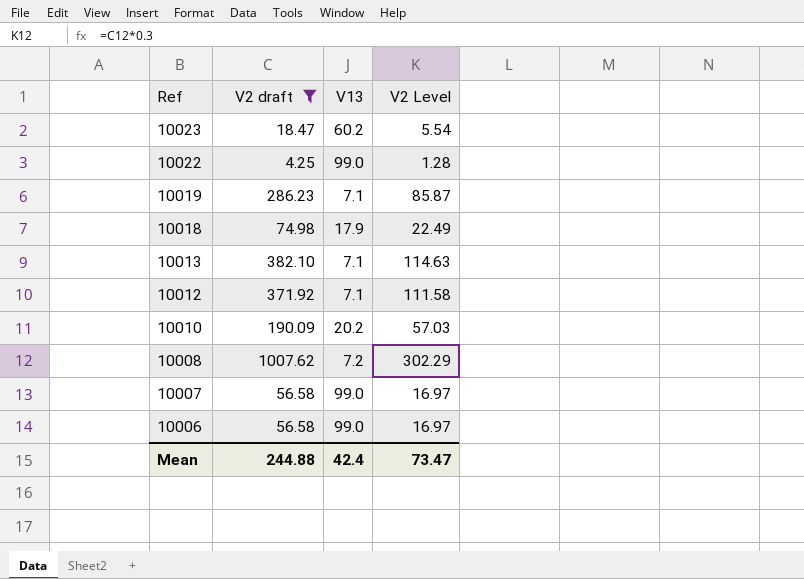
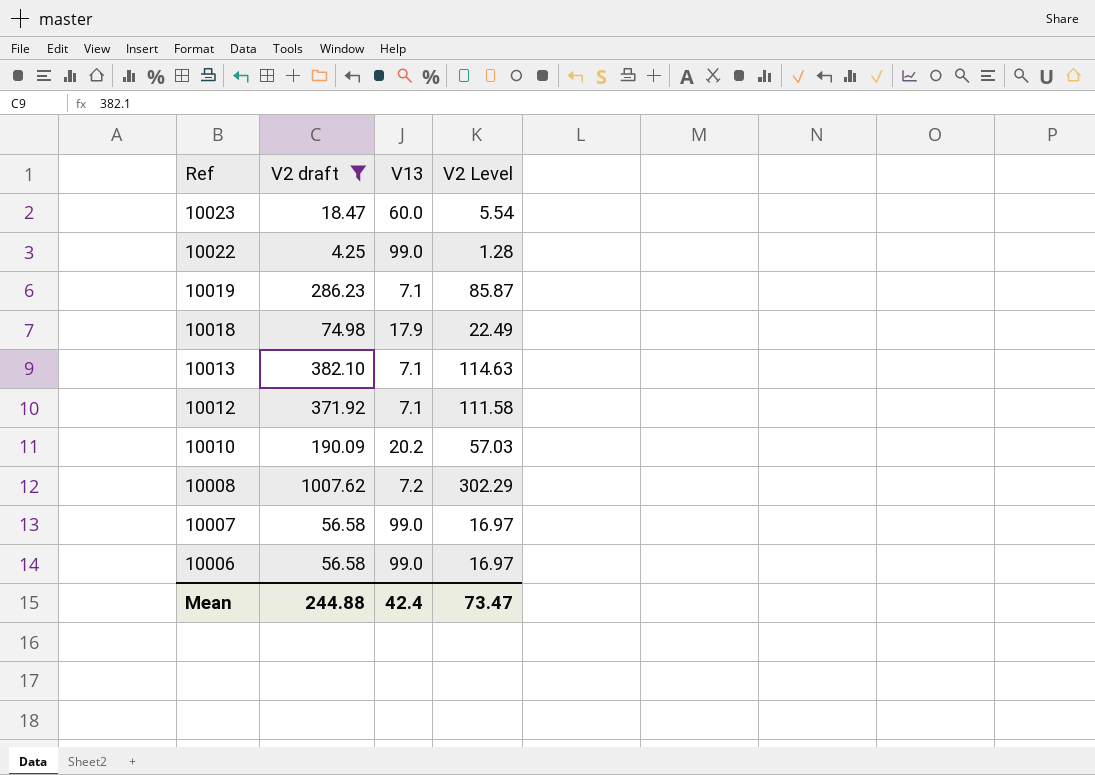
10023 | V13: 60.2 -> 60.0

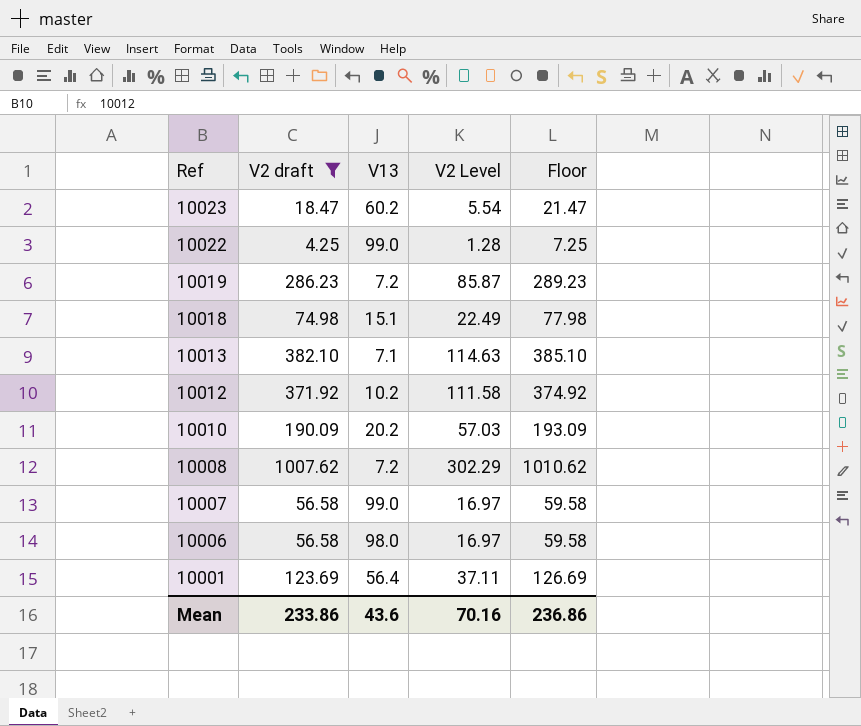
column Floor | formula: none -> [V2 draft] + 3
10023 | V13: 60.0 -> 60.2
10019 | V13: 7.1 -> 7.2
10018 | V13: 17.9 -> 15.1
10012 | V13: 7.1 -> 10.2
10006 | V13: 99.0 -> 98.0
row 10001: none -> 123.69 | 56.4 | 37.11 | 126.69
Mean | V2 draft: 244.88 -> 233.86
Mean | V13: 42.4 -> 43.6
Mean | V2 Level: 73.47 -> 70.16

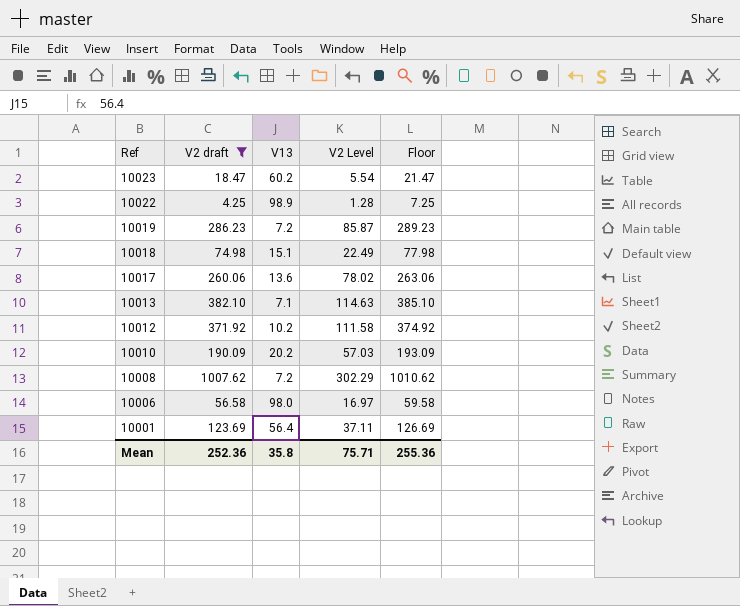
row 10007: 56.58 | 99.0 | 16.97 | 59.58 -> none
10022 | V13: 99.0 -> 98.9
row 10017: none -> 260.06 | 13.6 | 78.02 | 263.06
Mean | V2 draft: 233.86 -> 252.36
Mean | V13: 43.6 -> 35.8
Mean | V2 Level: 70.16 -> 75.71
Mean | Floor: 236.86 -> 255.36

